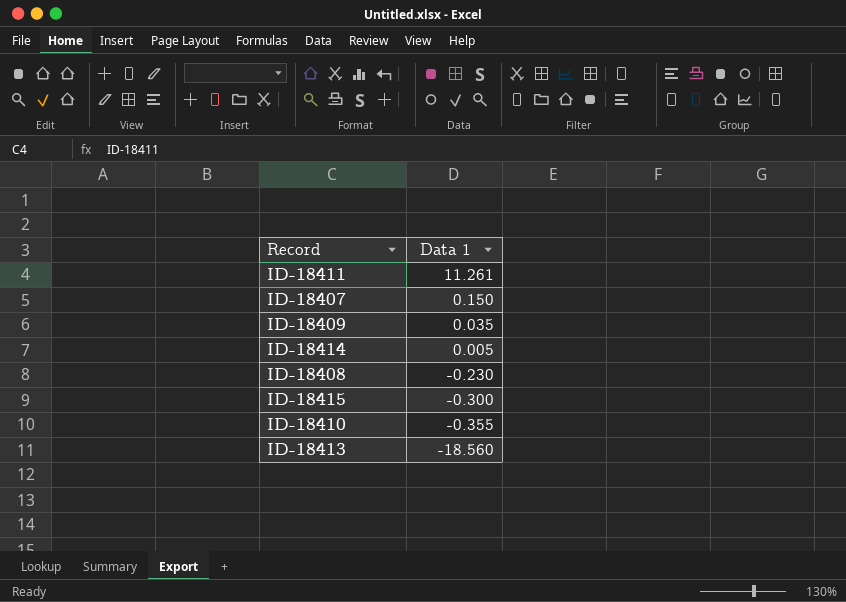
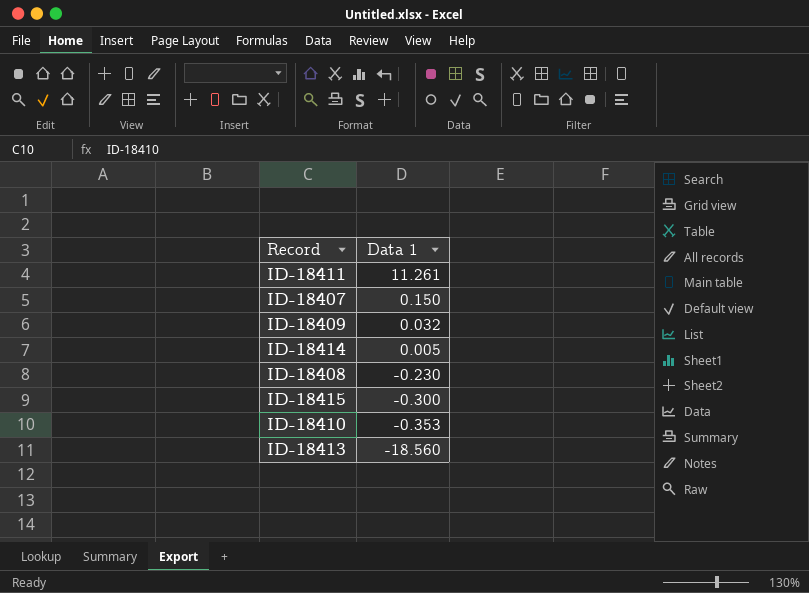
ID-18409 | Data 1: 0.035 -> 0.032
ID-18410 | Data 1: -0.355 -> -0.353

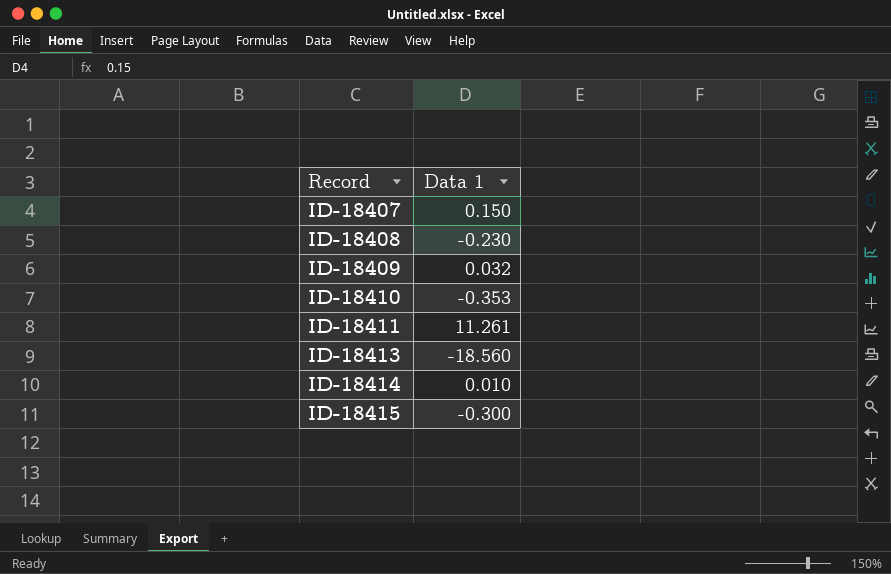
row order: Data 1 descending -> Record ascending
ID-18414 | Data 1: 0.005 -> 0.010

